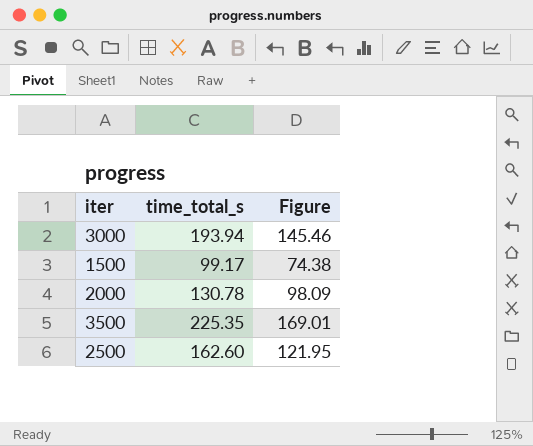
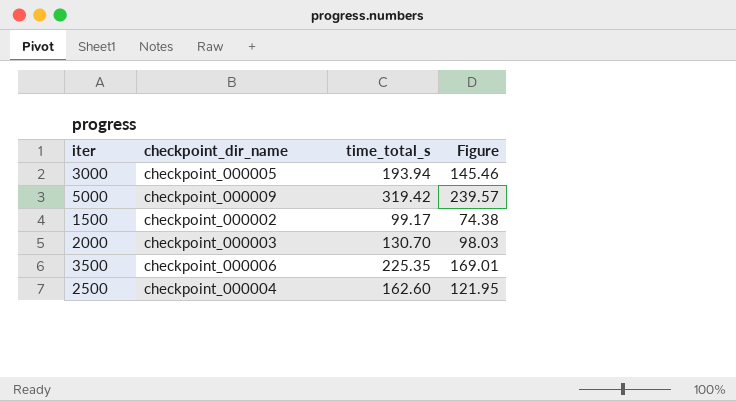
column checkpoint_dir_name | position: none -> 2
row 5000: none -> checkpoint_000009 | 319.42 | 239.57
2000 | time_total_s: 130.78 -> 130.70
2000 | Figure: 98.09 -> 98.03

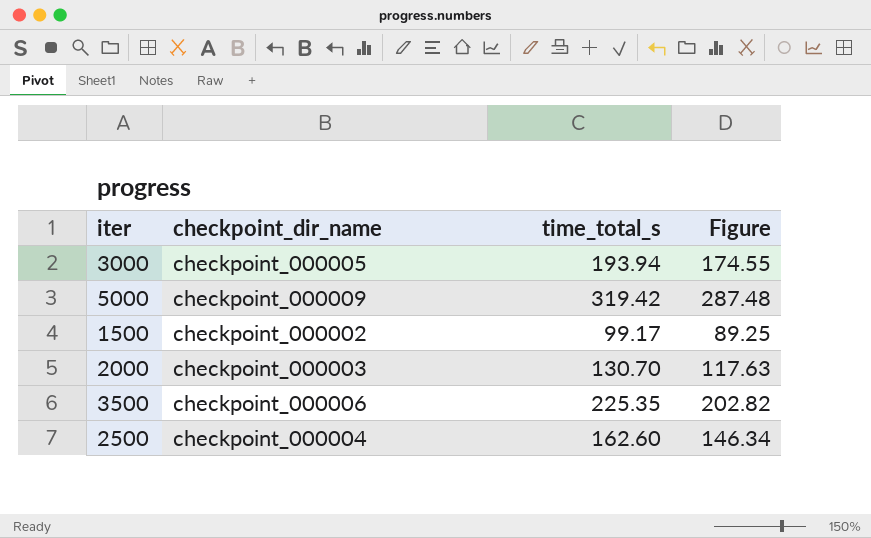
column Figure | formula: [time_total_s] * 0.75 -> [time_total_s] * 0.9

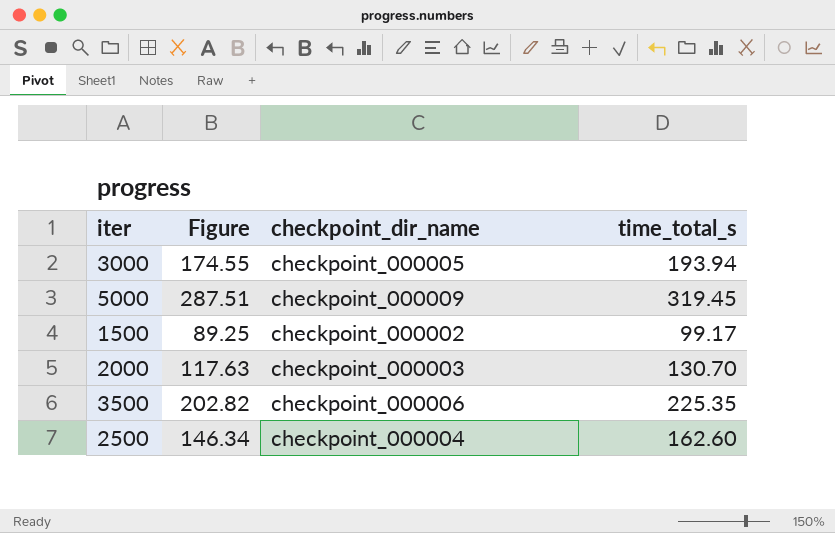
column Figure | position: 4 -> 2
5000 | Figure: 287.48 -> 287.51
5000 | time_total_s: 319.42 -> 319.45

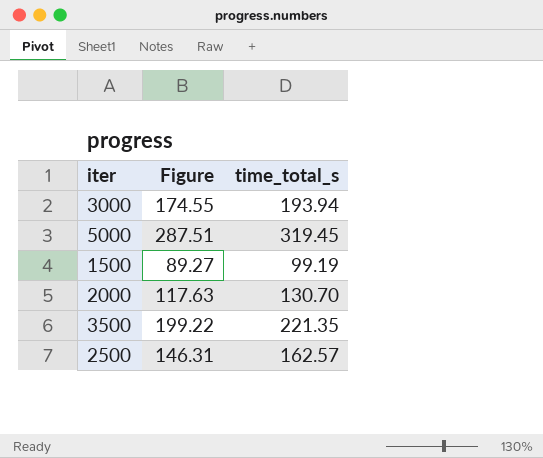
column checkpoint_dir_name | position: 3 -> none
1500 | Figure: 89.25 -> 89.27
1500 | time_total_s: 99.17 -> 99.19
3500 | Figure: 202.82 -> 199.22
3500 | time_total_s: 225.35 -> 221.35
2500 | Figure: 146.34 -> 146.31
2500 | time_total_s: 162.60 -> 162.57

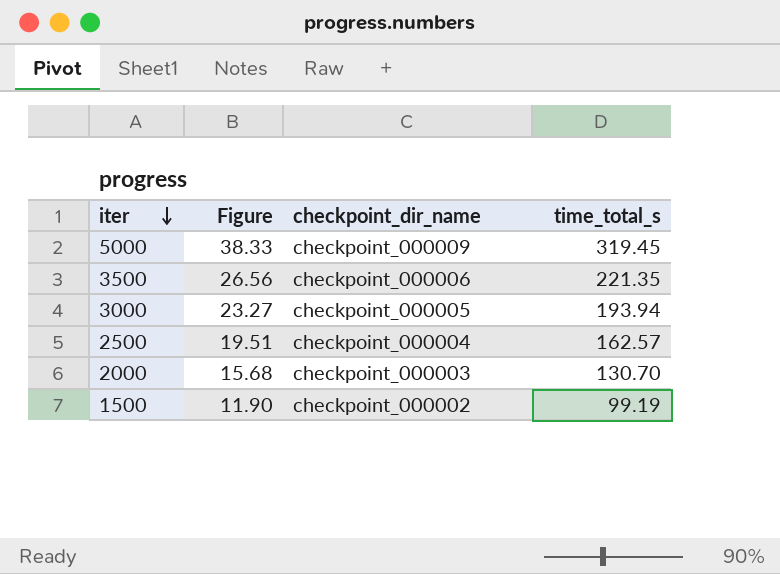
row order: none -> iter descending
column Figure | formula: [time_total_s] * 0.9 -> [time_total_s] * 0.12
column checkpoint_dir_name | position: none -> 3

